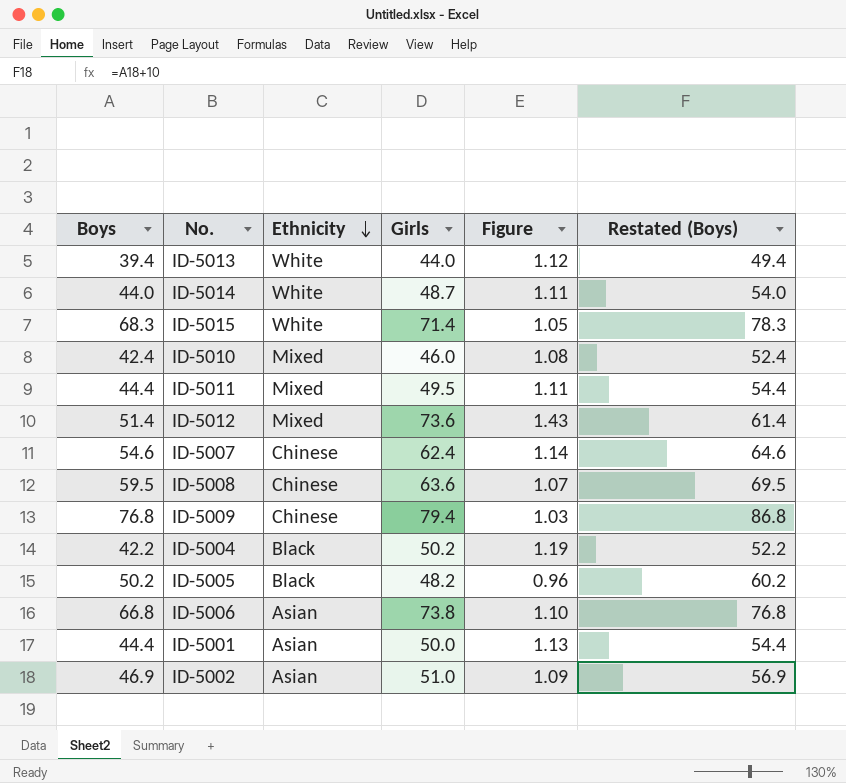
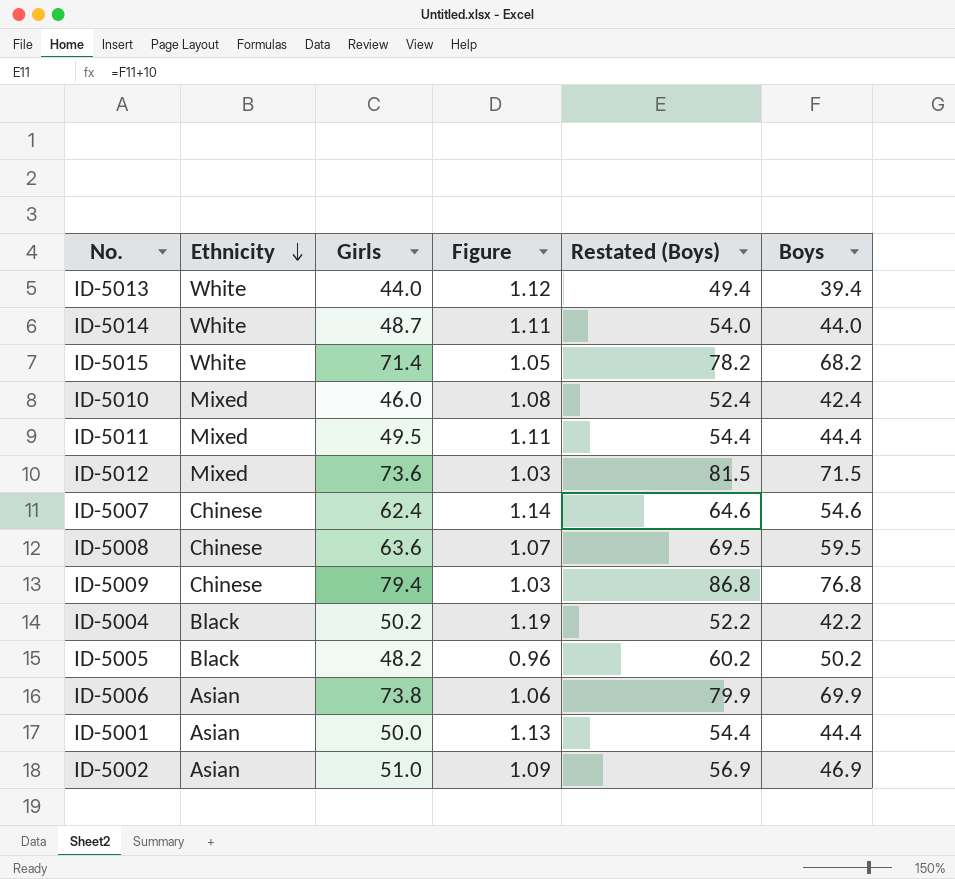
column Boys | position: 1 -> 6
ID-5015 | Restated (Boys): 78.3 -> 78.2
ID-5015 | Boys: 68.3 -> 68.2
ID-5012 | Figure: 1.43 -> 1.03
ID-5012 | Restated (Boys): 61.4 -> 81.5
ID-5012 | Boys: 51.4 -> 71.5
ID-5006 | Figure: 1.10 -> 1.06
ID-5006 | Restated (Boys): 76.8 -> 79.9
ID-5006 | Boys: 66.8 -> 69.9

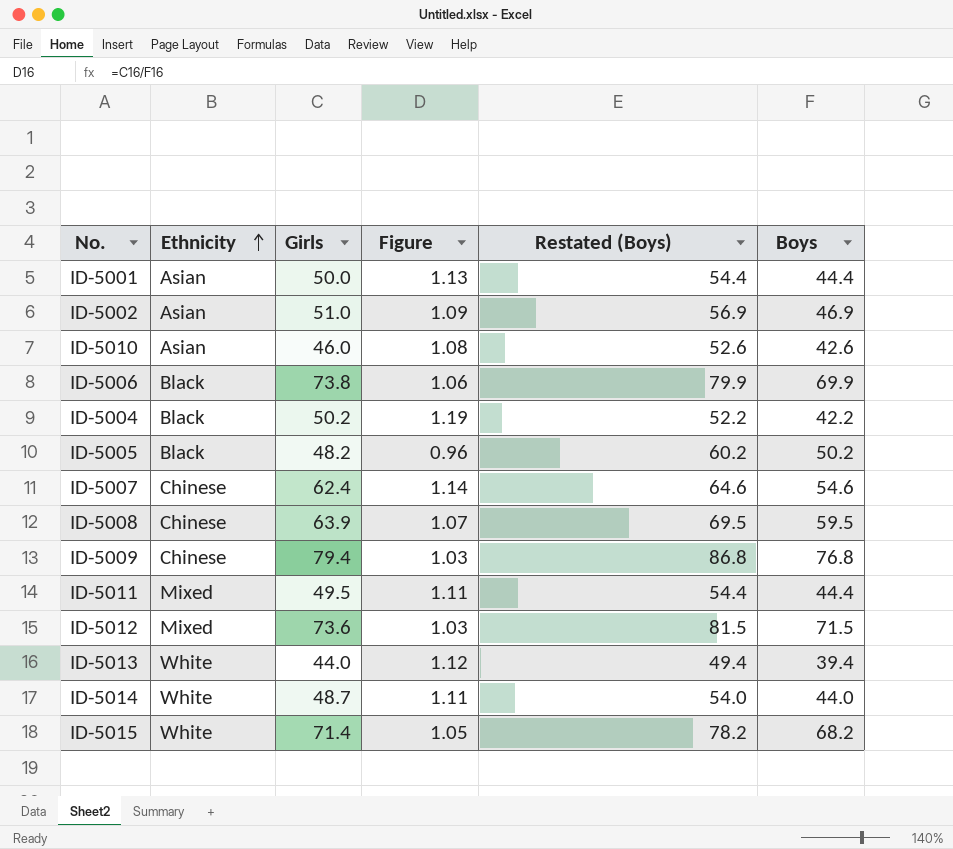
row order: Ethnicity descending -> Ethnicity ascending
ID-5010 | Ethnicity: Mixed -> Asian
ID-5010 | Restated (Boys): 52.4 -> 52.6
ID-5010 | Boys: 42.4 -> 42.6
ID-5006 | Ethnicity: Asian -> Black
ID-5008 | Girls: 63.6 -> 63.9

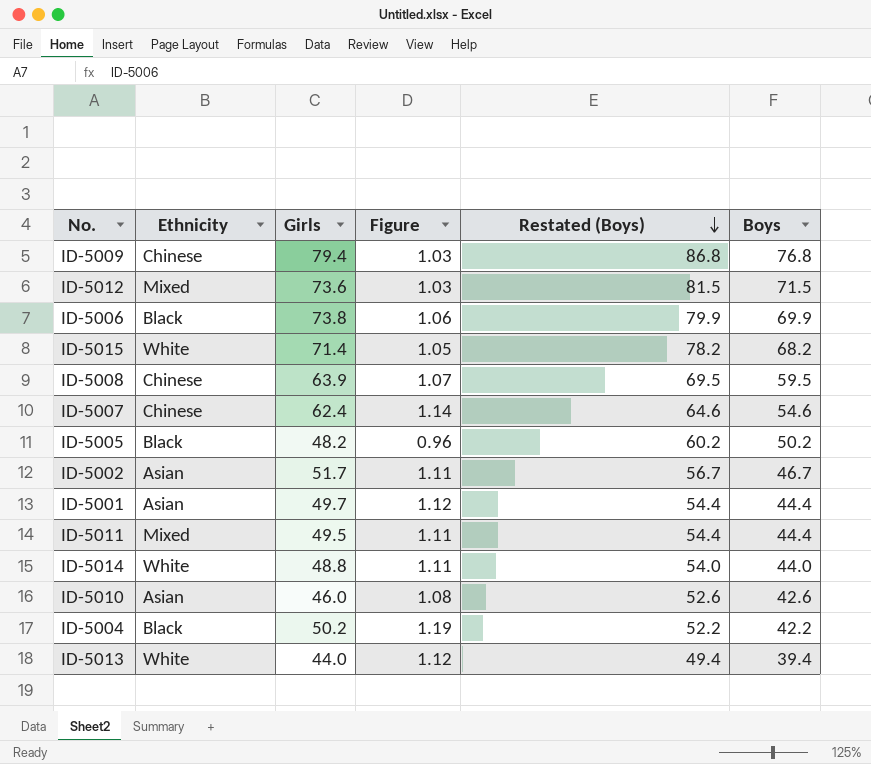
row order: Ethnicity ascending -> Restated (Boys) descending
ID-5002 | Girls: 51.0 -> 51.7
ID-5002 | Figure: 1.09 -> 1.11
ID-5002 | Restated (Boys): 56.9 -> 56.7
ID-5002 | Boys: 46.9 -> 46.7
ID-5001 | Girls: 50.0 -> 49.7
ID-5001 | Figure: 1.13 -> 1.12
ID-5014 | Girls: 48.7 -> 48.8

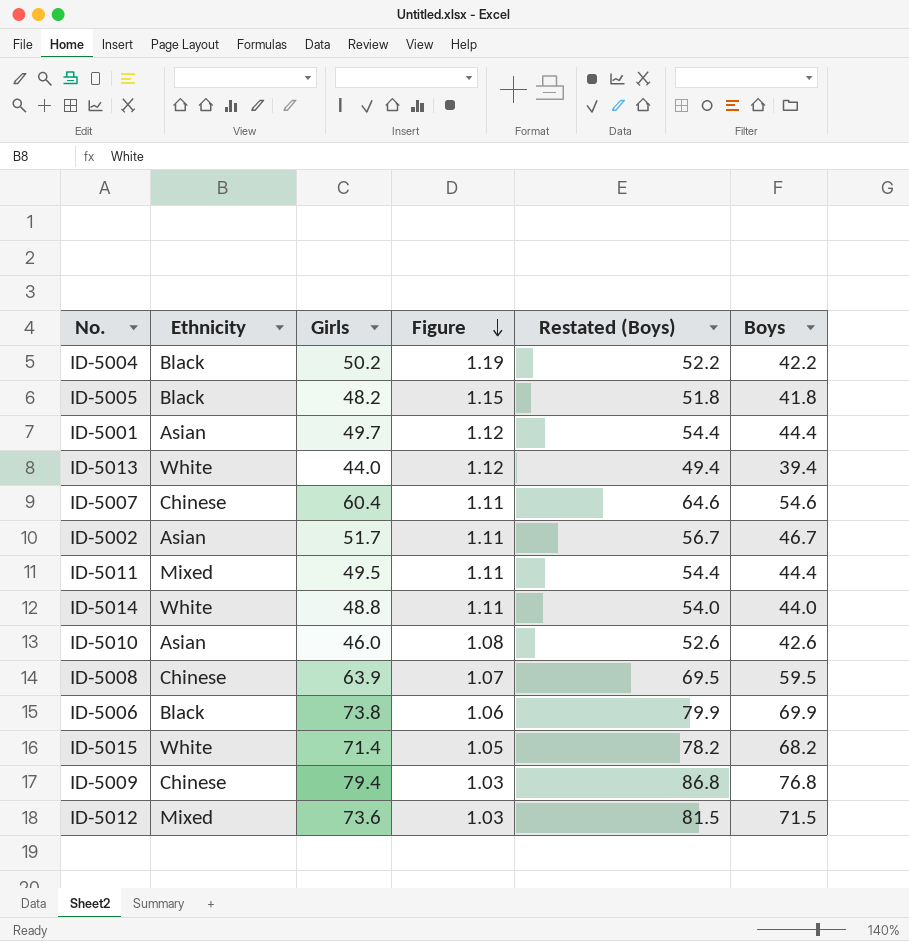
row order: Restated (Boys) descending -> Figure descending
ID-5005 | Figure: 0.96 -> 1.15
ID-5005 | Restated (Boys): 60.2 -> 51.8
ID-5005 | Boys: 50.2 -> 41.8
ID-5007 | Girls: 62.4 -> 60.4
ID-5007 | Figure: 1.14 -> 1.11

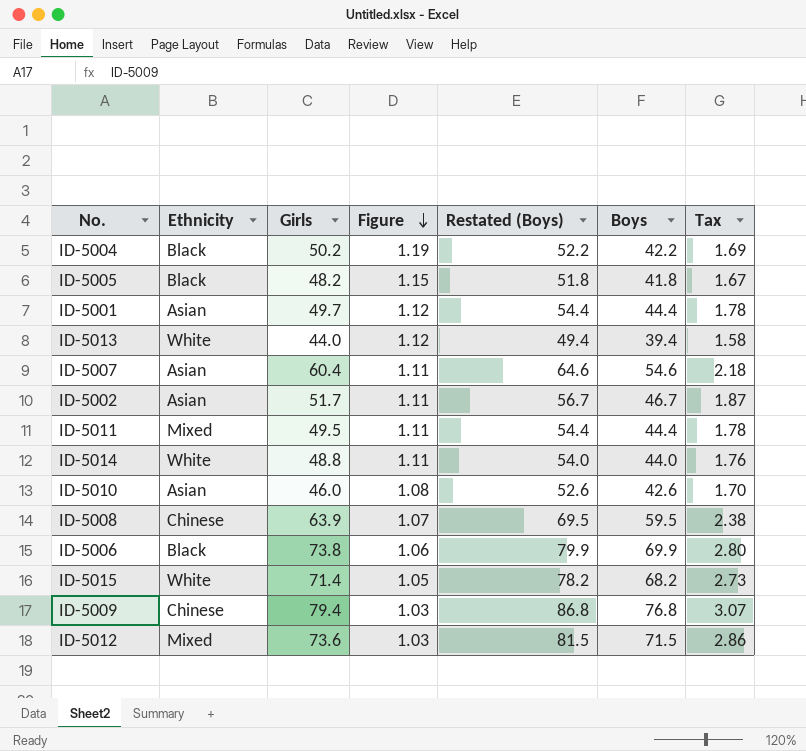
column Tax | formula: none -> [Boys] * 0.04
ID-5007 | Ethnicity: Chinese -> Asian

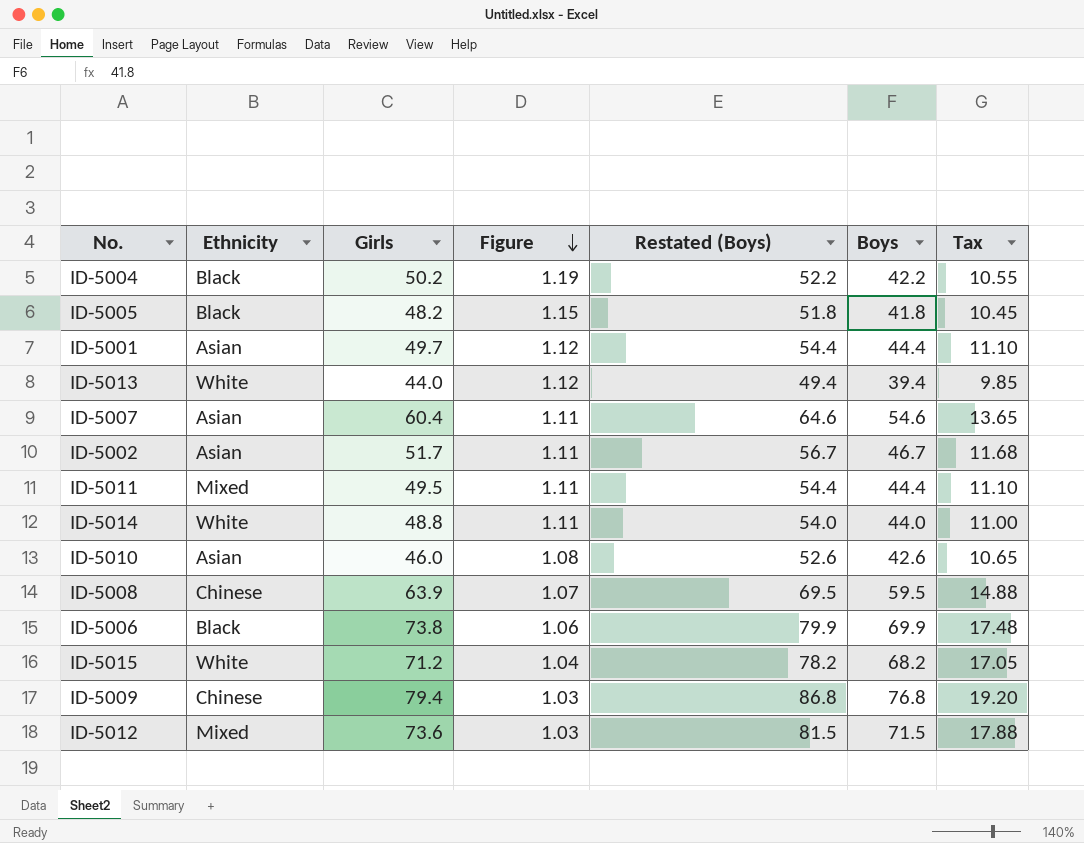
column Tax | formula: [Boys] * 0.04 -> [Boys] * 0.25
ID-5015 | Girls: 71.4 -> 71.2
ID-5015 | Figure: 1.05 -> 1.04

